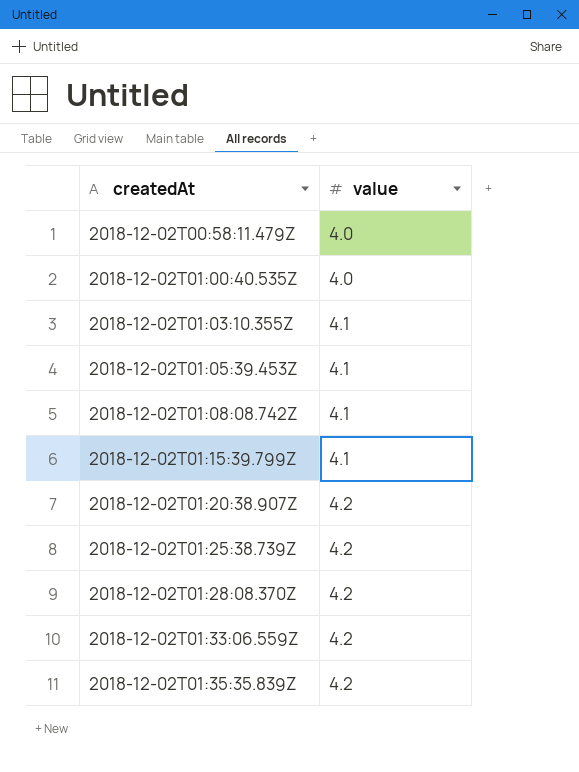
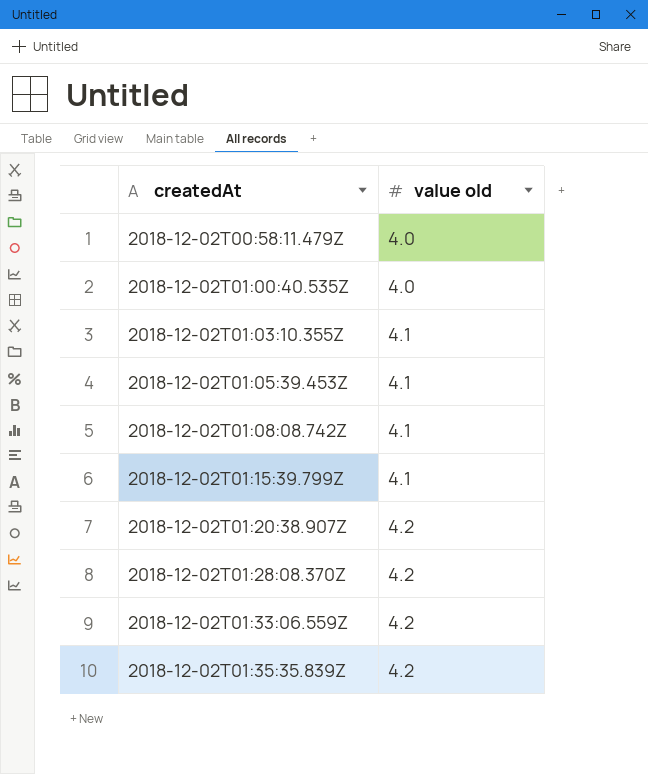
column name: value -> value old
row 2018-12-02T01:25:38.739Z: 4.2 -> none

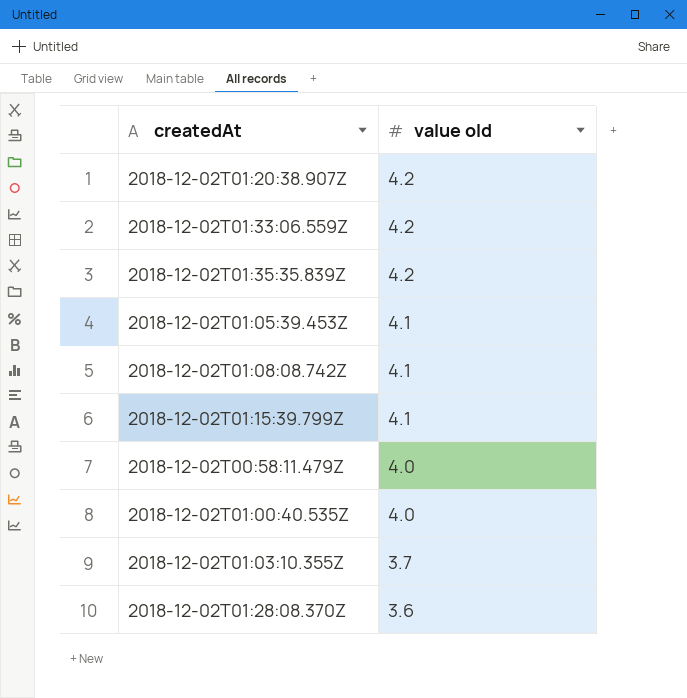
row order: createdAt ascending -> value old descending
2018-12-02T01:03:10.355Z | value old: 4.1 -> 3.7
2018-12-02T01:28:08.370Z | value old: 4.2 -> 3.6

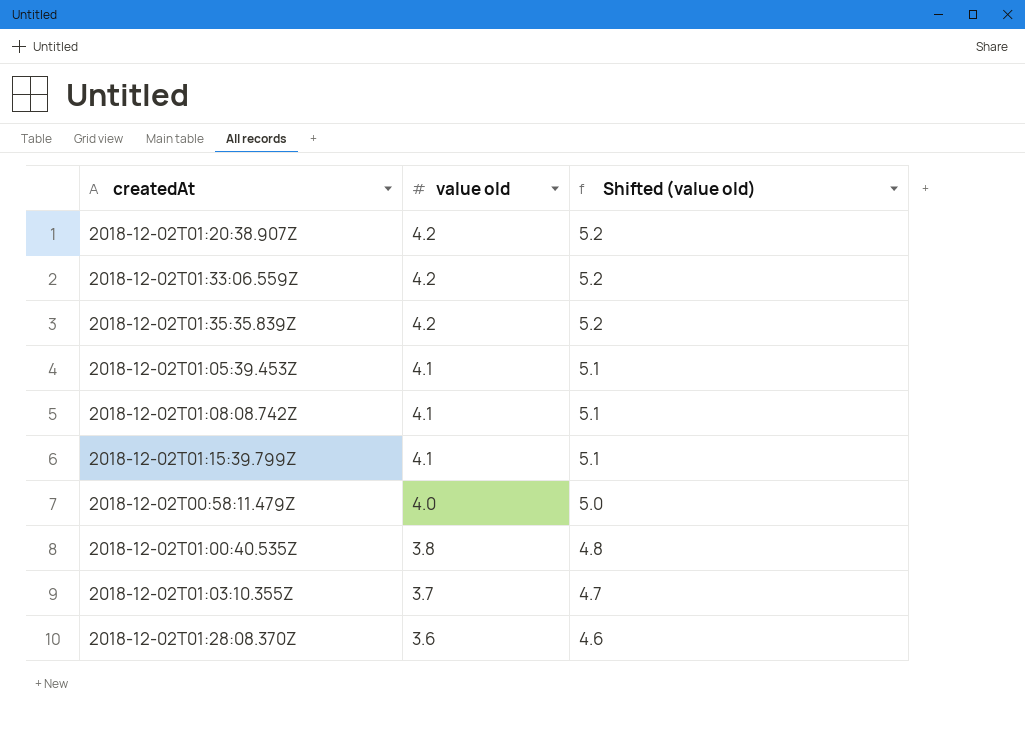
column Shifted (value old) | formula: none -> [value old] + 1
2018-12-02T01:00:40.535Z | value old: 4.0 -> 3.8

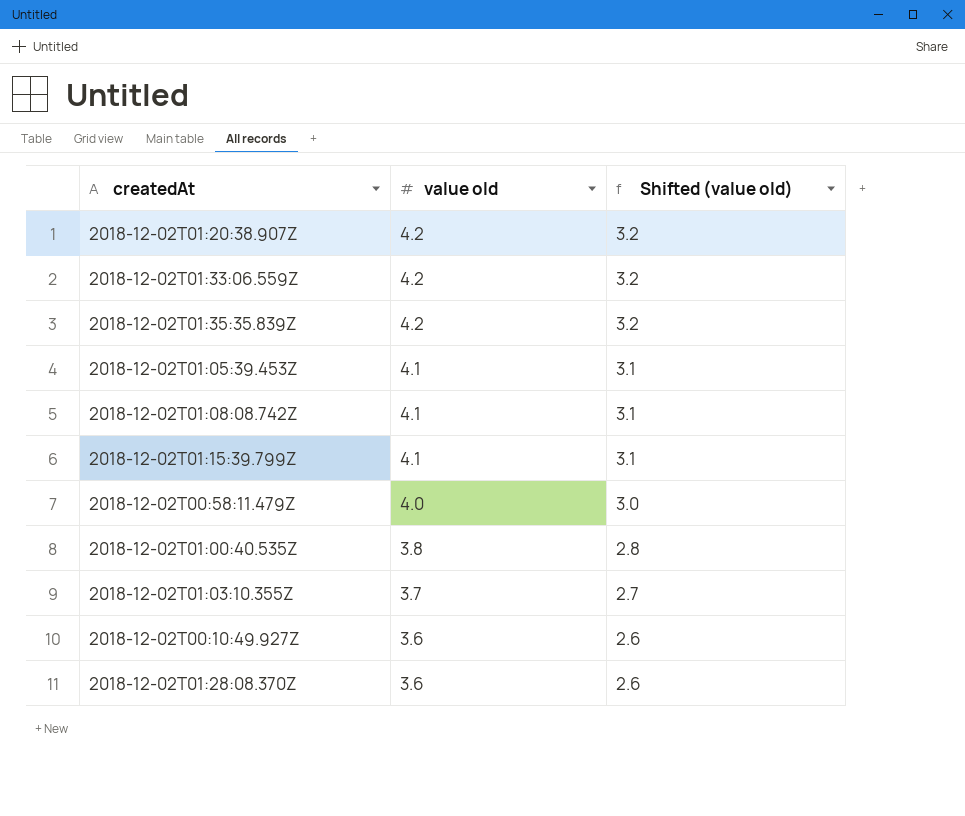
column Shifted (value old) | formula: [value old] + 1 -> [value old] - 1
row 2018-12-02T00:10:49.927Z: none -> 3.6 | 2.6

